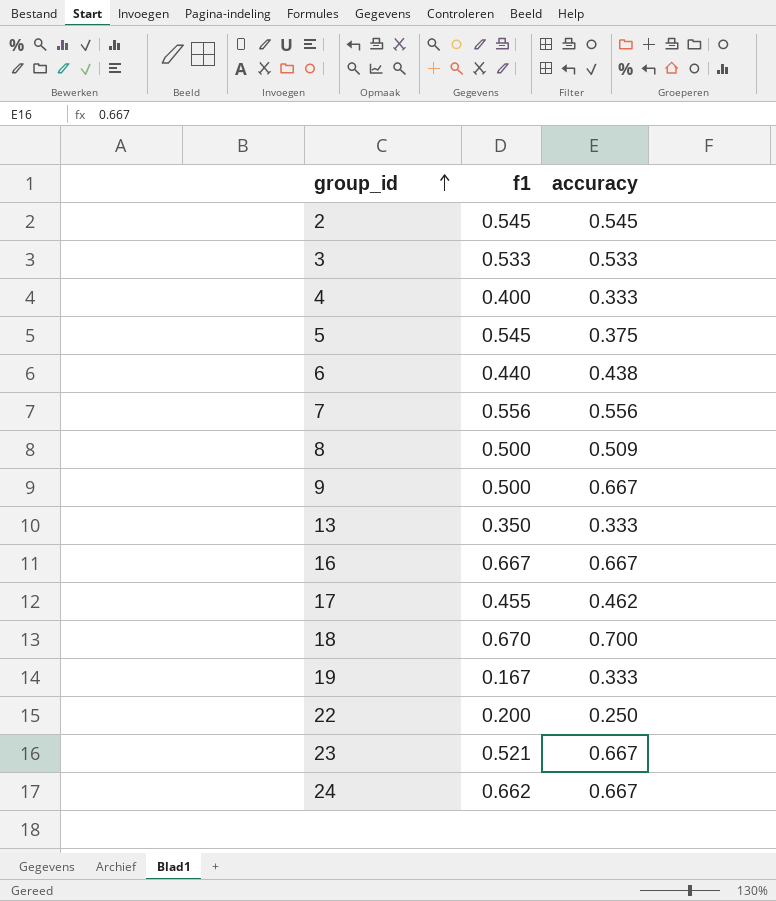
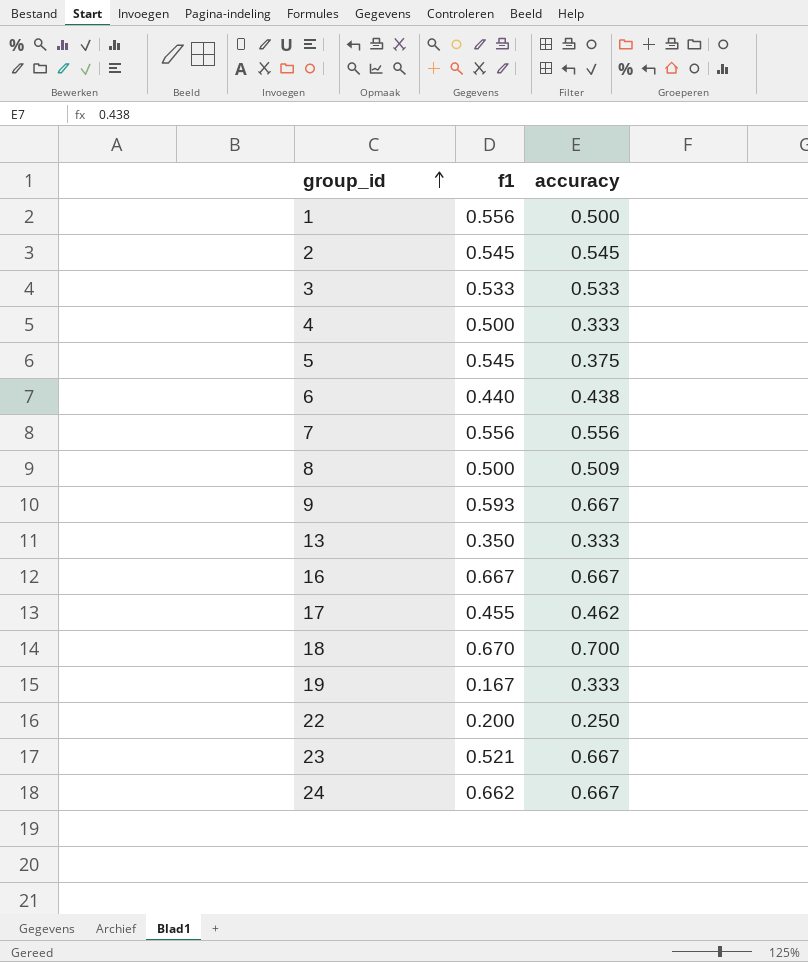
row 1: none -> 0.556 | 0.500
4 | f1: 0.400 -> 0.500
9 | f1: 0.500 -> 0.593

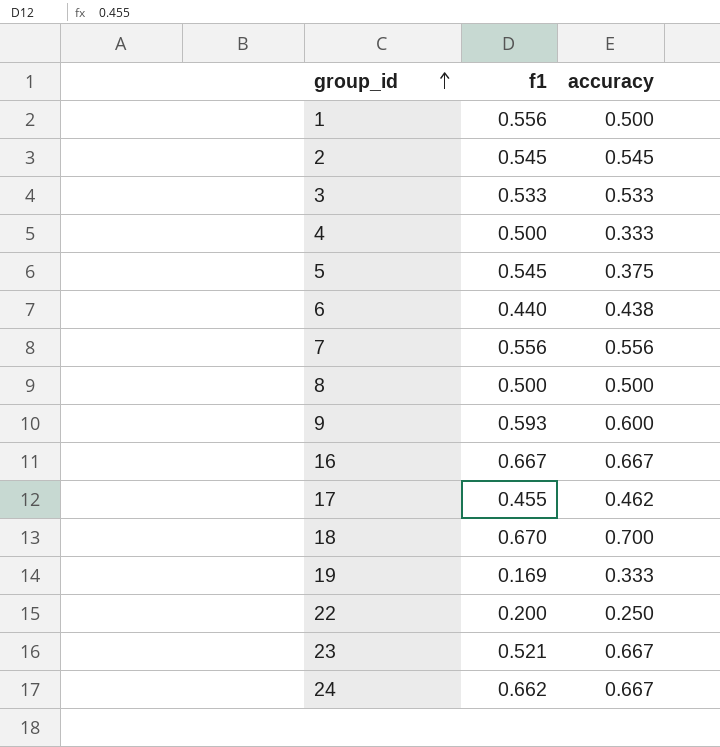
row 13: 0.350 | 0.333 -> none
8 | accuracy: 0.509 -> 0.500
9 | accuracy: 0.667 -> 0.600
19 | f1: 0.167 -> 0.169

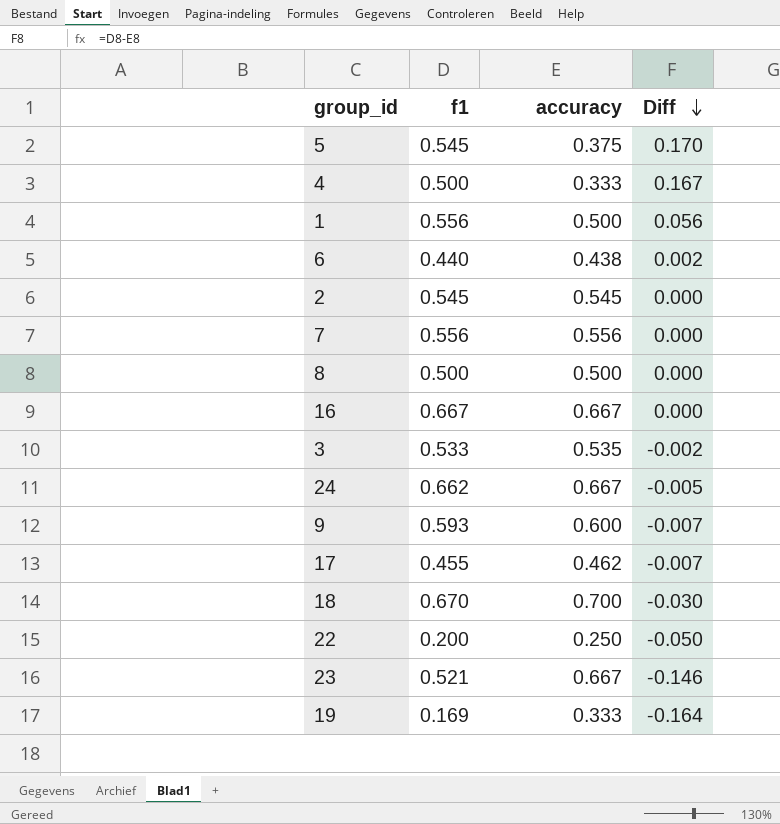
row order: group_id ascending -> Diff descending
column Diff | formula: none -> [f1] - [accuracy]
3 | accuracy: 0.533 -> 0.535

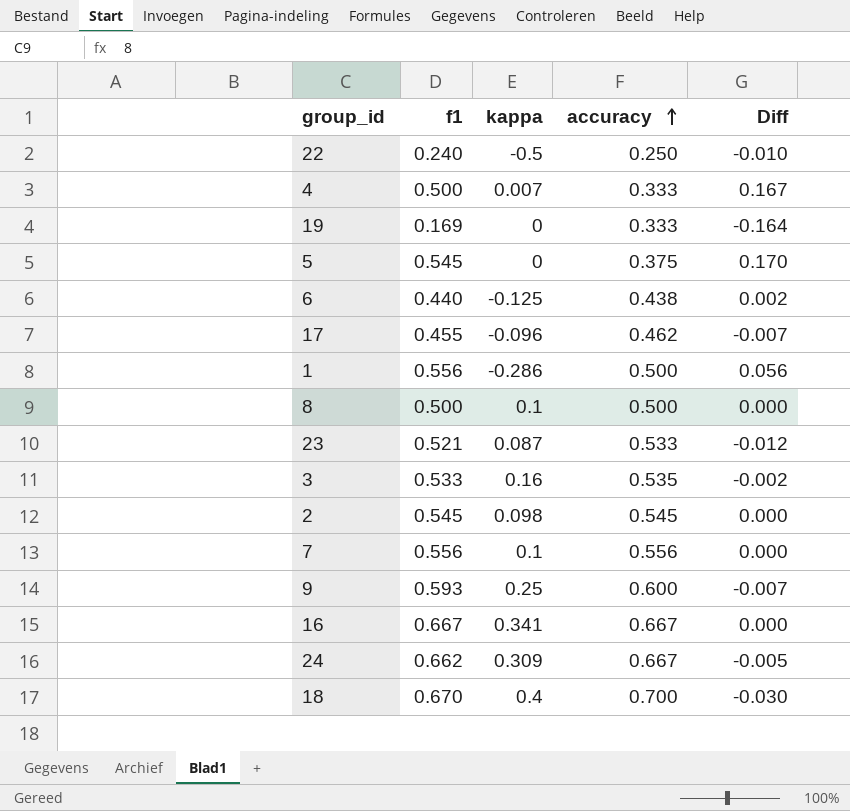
row order: Diff descending -> accuracy ascending
column kappa | position: none -> 3
22 | f1: 0.200 -> 0.240
22 | Diff: -0.050 -> -0.010
23 | accuracy: 0.667 -> 0.533
23 | Diff: -0.146 -> -0.012

